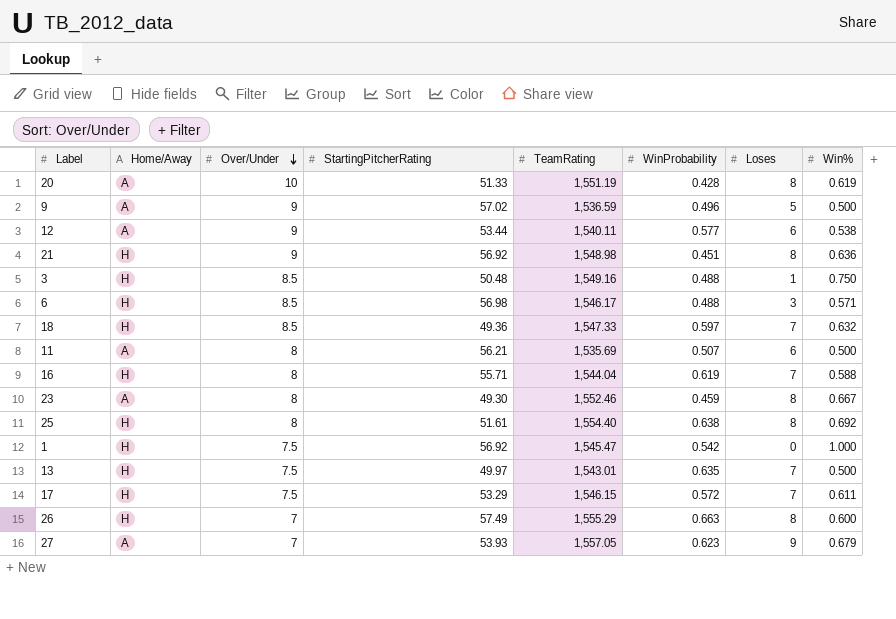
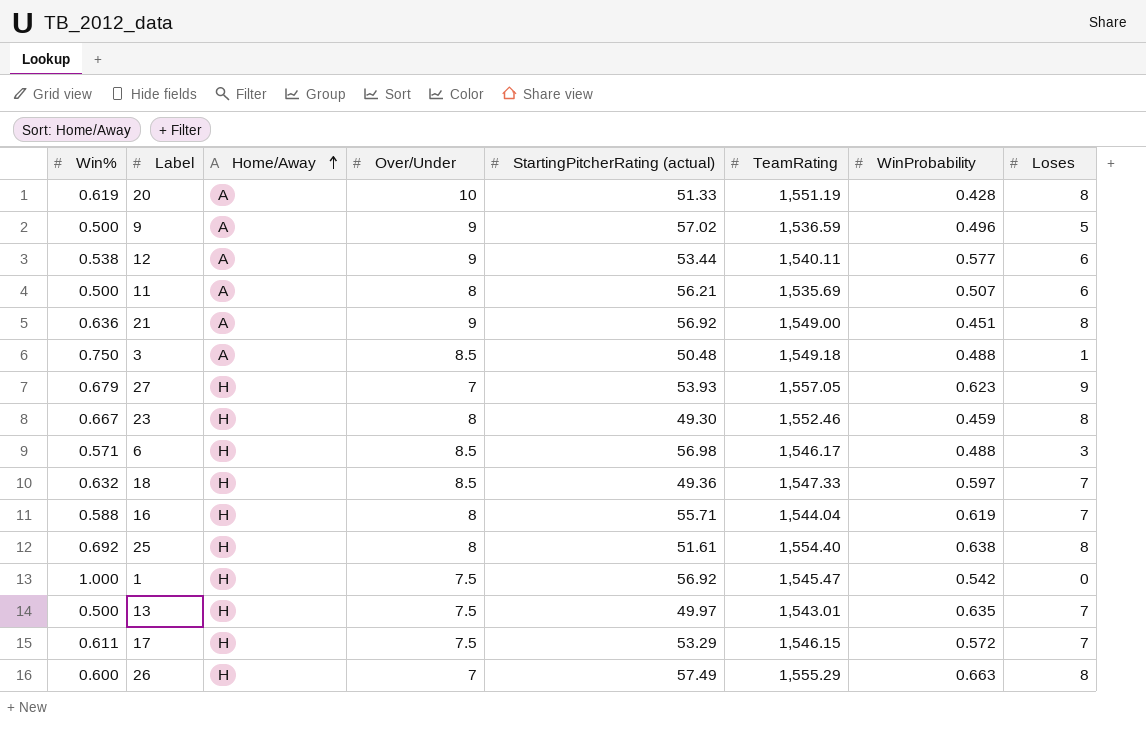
row order: Over/Under descending -> Home/Away ascending
column Win% | position: 8 -> 1
column name: StartingPitcherRating -> StartingPitcherRating (actual)
21 | Home/Away: H -> A
21 | TeamRating: 1,548.98 -> 1,549.00
3 | Home/Away: H -> A
3 | TeamRating: 1,549.16 -> 1,549.18
27 | Home/Away: A -> H
23 | Home/Away: A -> H

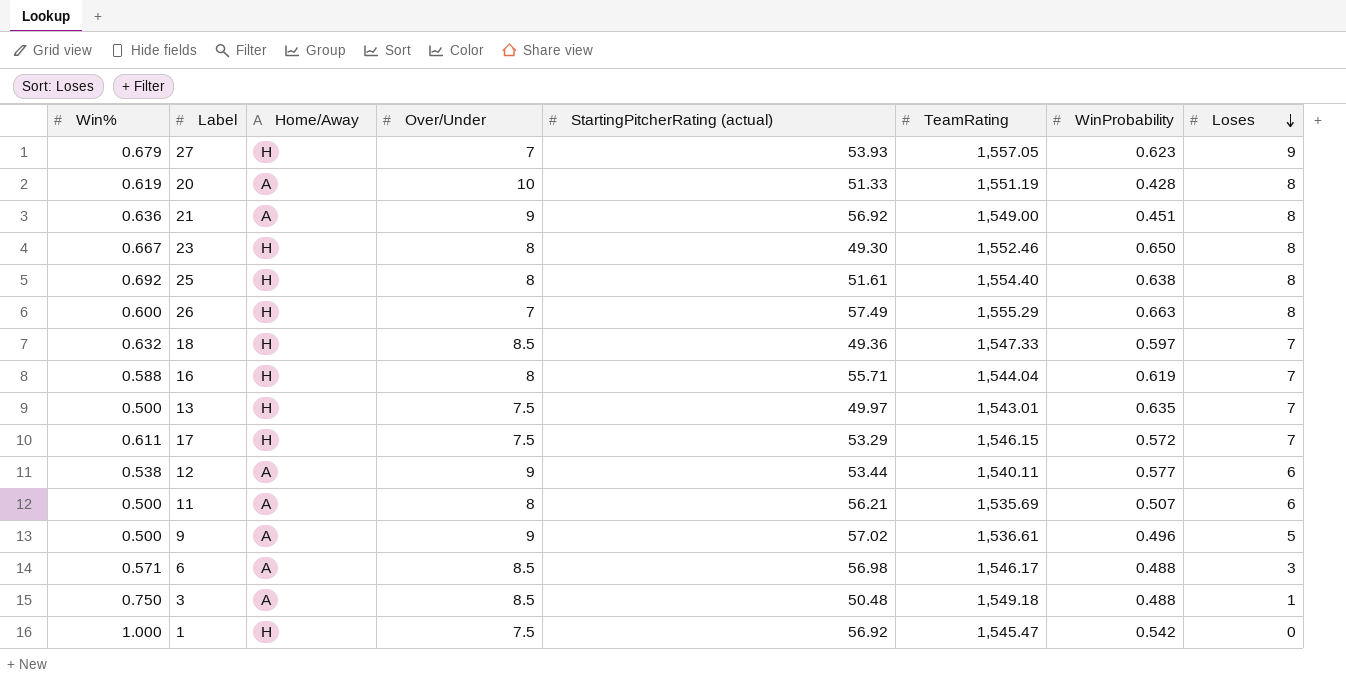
row order: Home/Away ascending -> Loses descending
23 | WinProbability: 0.459 -> 0.650
9 | TeamRating: 1,536.59 -> 1,536.61
6 | Home/Away: H -> A

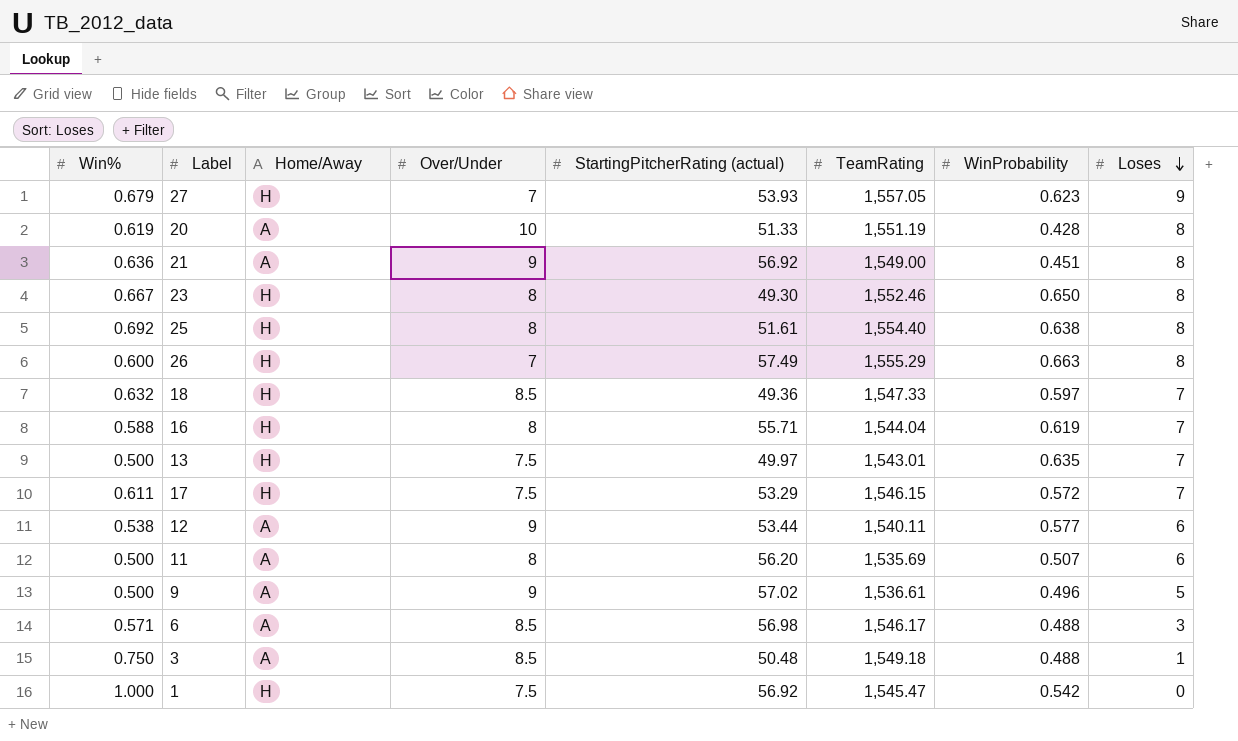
11 | StartingPitcherRating (actual): 56.21 -> 56.20

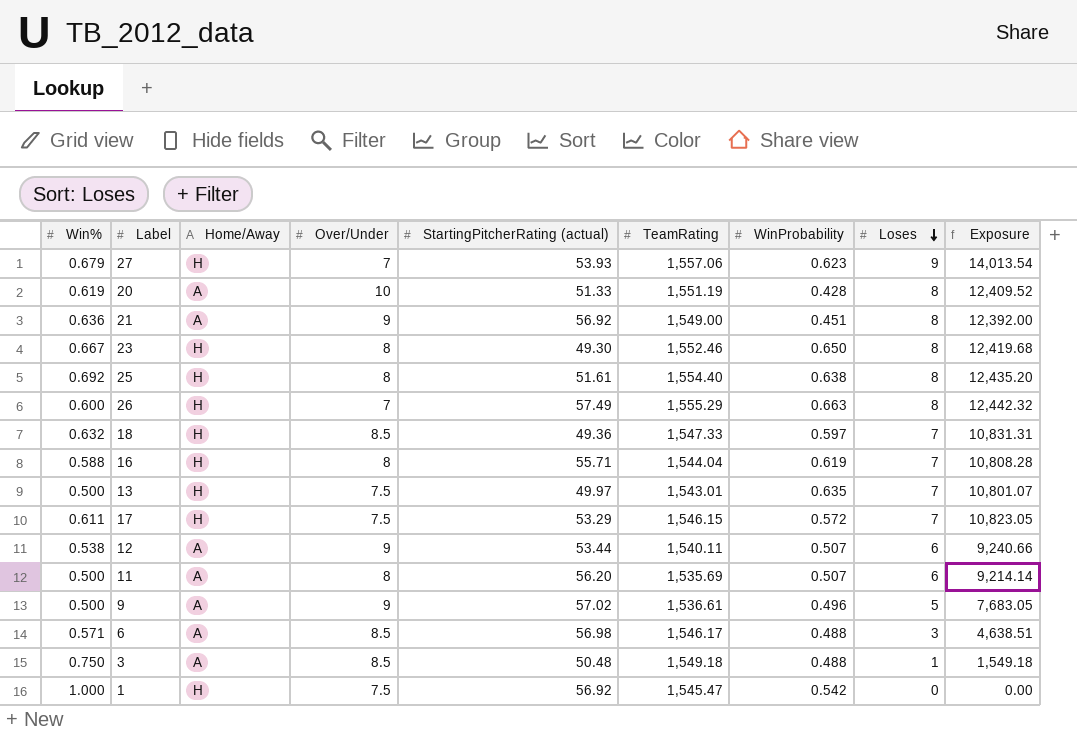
column Exposure | formula: none -> [TeamRating] * [Loses]
27 | TeamRating: 1,557.05 -> 1,557.06
12 | WinProbability: 0.577 -> 0.507

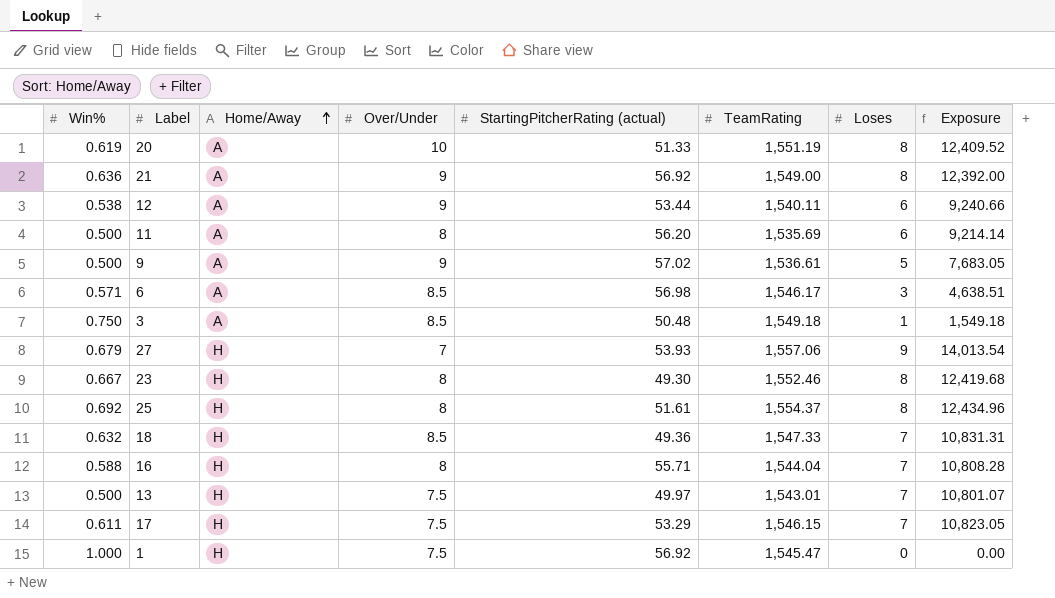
row order: Loses descending -> Home/Away ascending
column WinProbability | position: 7 -> none
row 26: 0.600 | H | 7 | 57.49 | 1,555.29 | 0.663 | 8 | 12,442.32 -> none
25 | TeamRating: 1,554.40 -> 1,554.37
25 | Exposure: 12,435.20 -> 12,434.96

